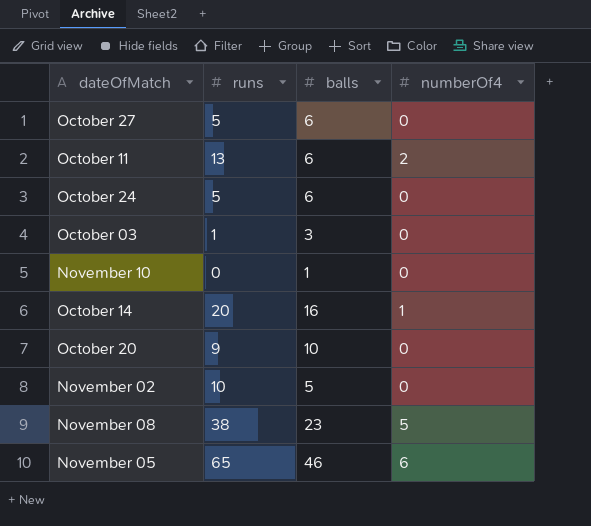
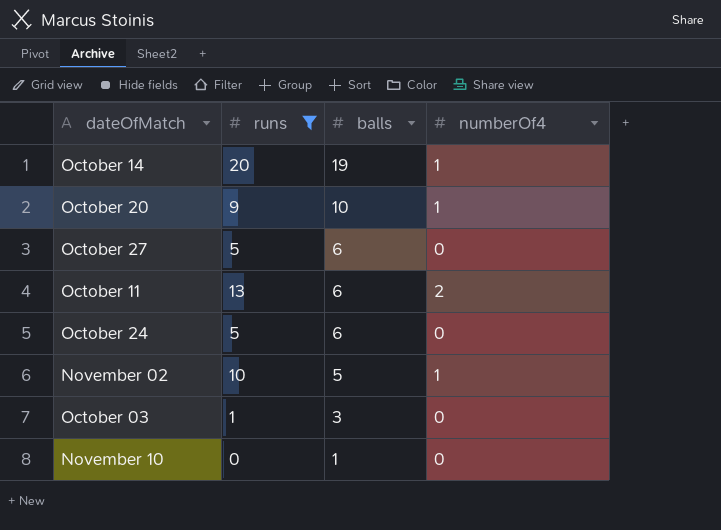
filter: none -> runs <= 20
row order: none -> balls descending
October 14 | balls: 16 -> 19
October 20 | numberOf4: 0 -> 1
November 02 | numberOf4: 0 -> 1

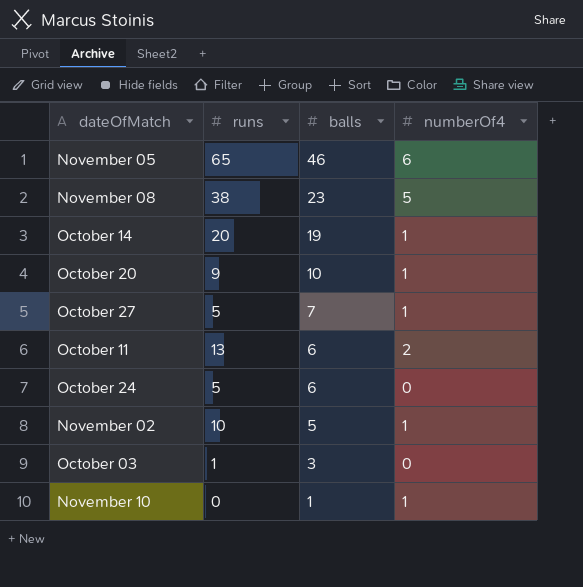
filter: runs <= 20 -> none
October 27 | balls: 6 -> 7
October 27 | numberOf4: 0 -> 1
November 10 | numberOf4: 0 -> 1

